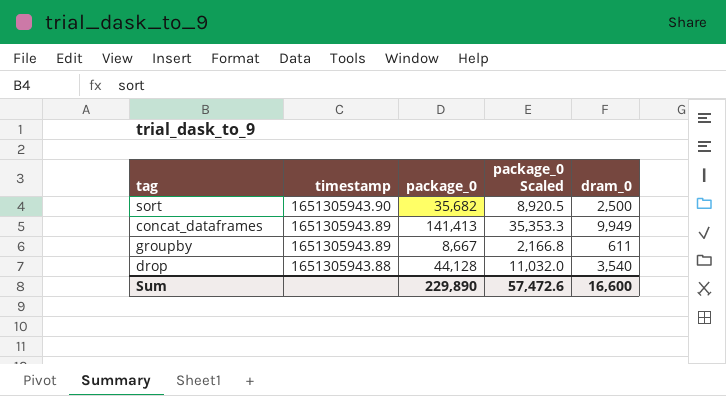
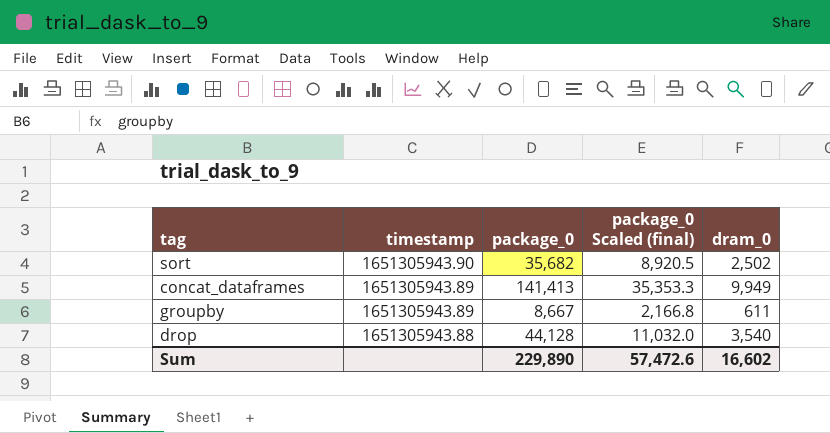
column name: package_0 Scaled -> package_0 Scaled (final)
sort | dram_0: 2,500 -> 2,502
Sum | dram_0: 16,600 -> 16,602

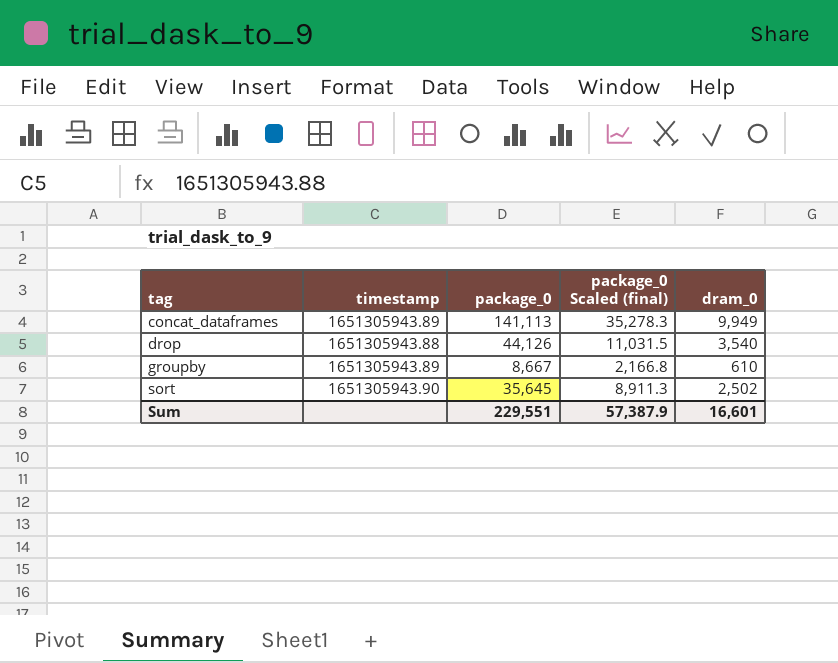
row order: timestamp descending -> tag ascending
concat_dataframes | package_0: 141,413 -> 141,113
concat_dataframes | package_0 Scaled (final): 35,353.3 -> 35,278.3
drop | package_0: 44,128 -> 44,126
drop | package_0 Scaled (final): 11,032.0 -> 11,031.5
groupby | dram_0: 611 -> 610
sort | package_0: 35,682 -> 35,645
sort | package_0 Scaled (final): 8,920.5 -> 8,911.3
Sum | package_0: 229,890 -> 229,551
Sum | package_0 Scaled (final): 57,472.6 -> 57,387.9
Sum | dram_0: 16,602 -> 16,601

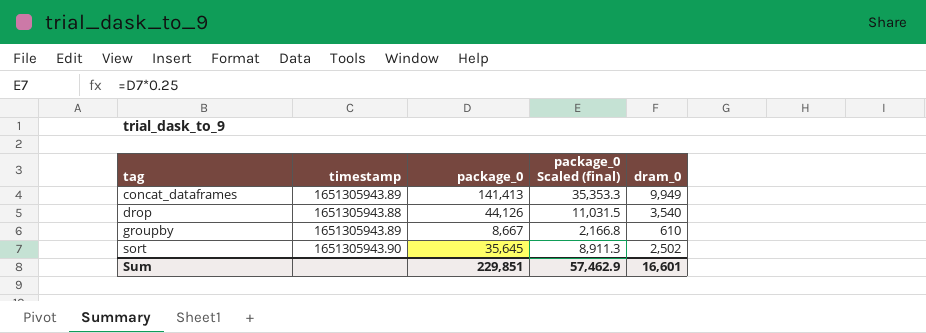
concat_dataframes | package_0: 141,113 -> 141,413
concat_dataframes | package_0 Scaled (final): 35,278.3 -> 35,353.3
Sum | package_0: 229,551 -> 229,851
Sum | package_0 Scaled (final): 57,387.9 -> 57,462.9

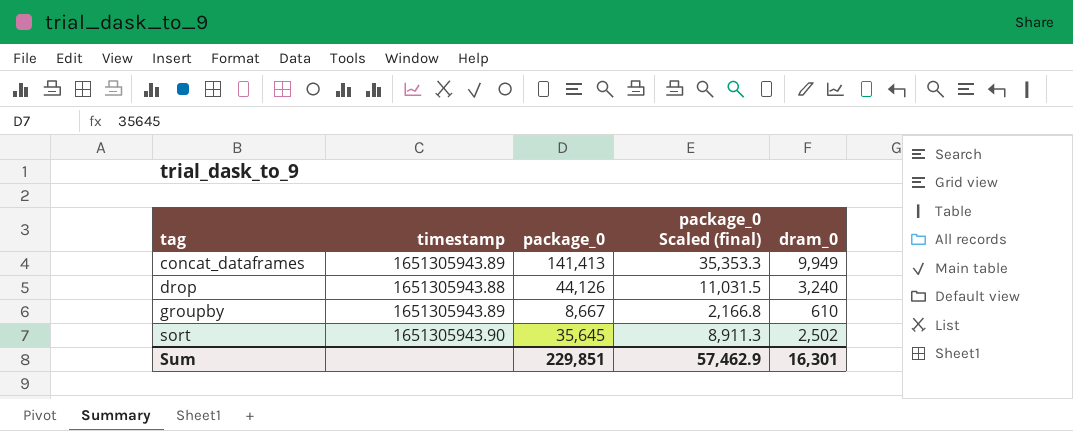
drop | dram_0: 3,540 -> 3,240
Sum | dram_0: 16,601 -> 16,301

